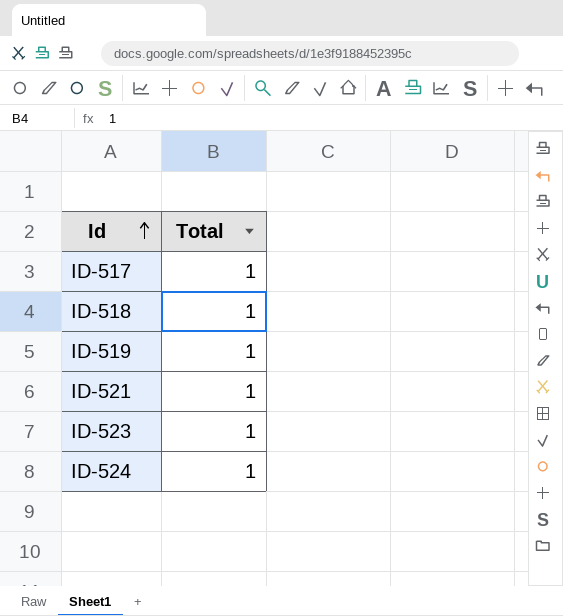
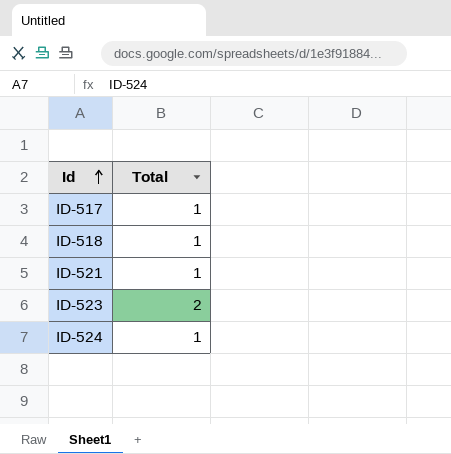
row ID-519: 1 -> none
ID-523 | Total: 1 -> 2

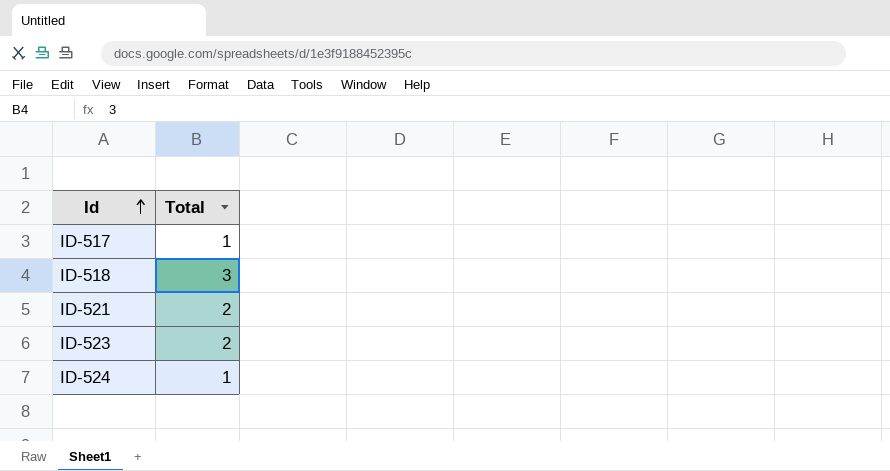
ID-518 | Total: 1 -> 3
ID-521 | Total: 1 -> 2

